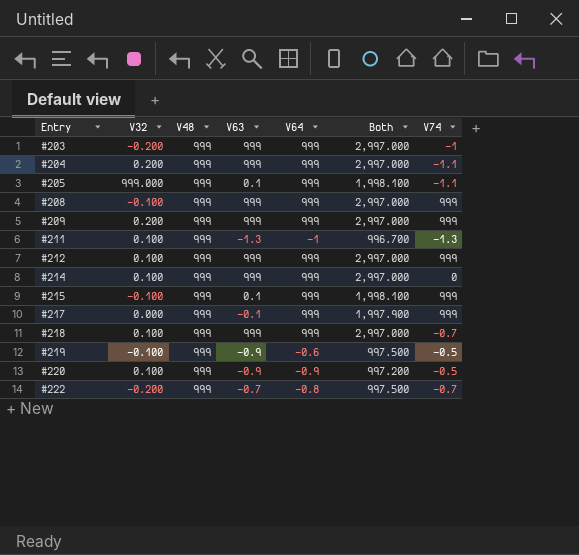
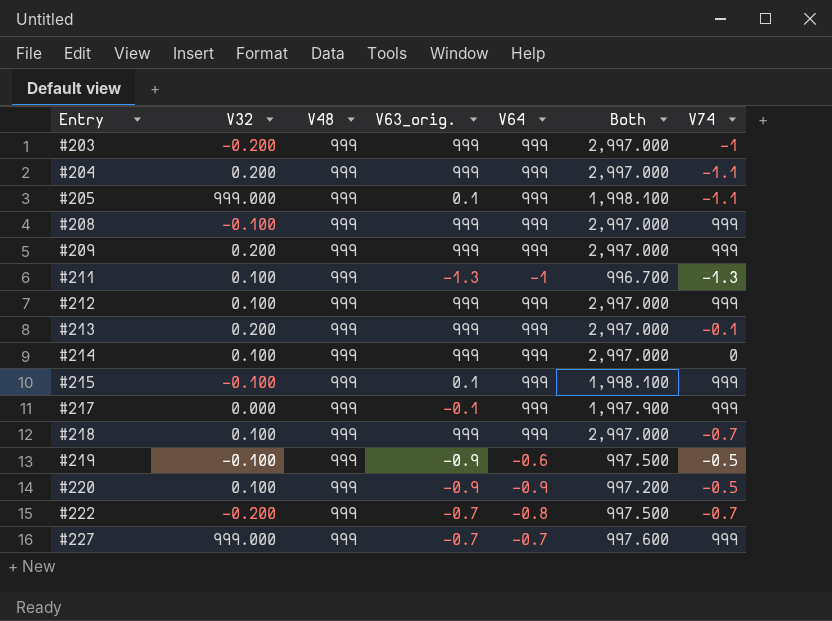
column name: V63 -> V63_orig.
row #213: none -> 0.200 | 999 | 999 | 999 | 2,997.000 | -0.1
row #227: none -> 999.000 | 999 | -0.7 | -0.7 | 997.600 | 999

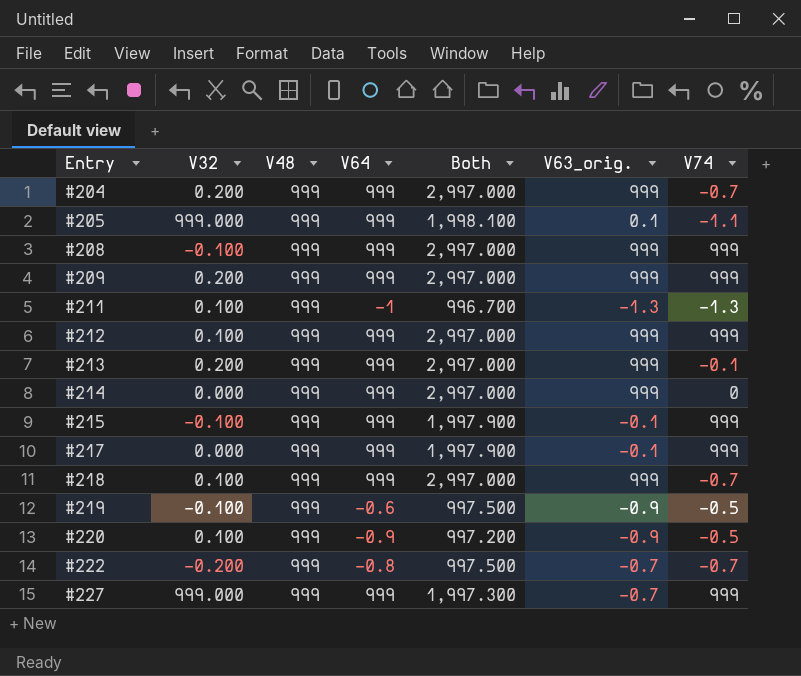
column V63_orig. | position: 4 -> 6
row #203: -0.200 | 999 | 999 | 999 | 2,997.000 | -1 -> none
#204 | V74: -1.1 -> -0.7
#214 | V32: 0.100 -> 0.000
#215 | Both: 1,998.100 -> 1,997.900
#215 | V63_orig.: 0.1 -> -0.1
#227 | V64: -0.7 -> 999
#227 | Both: 997.600 -> 1,997.300

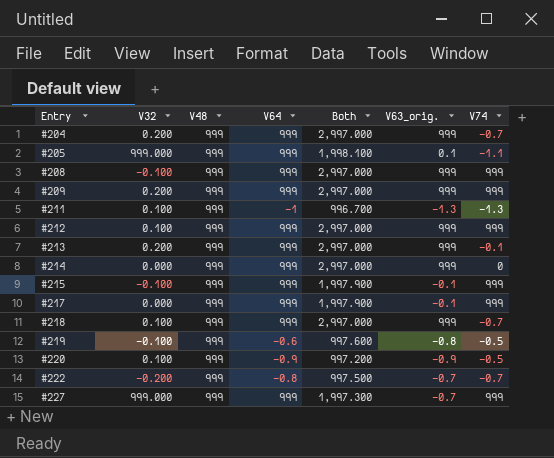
#219 | Both: 997.500 -> 997.600
#219 | V63_orig.: -0.9 -> -0.8

